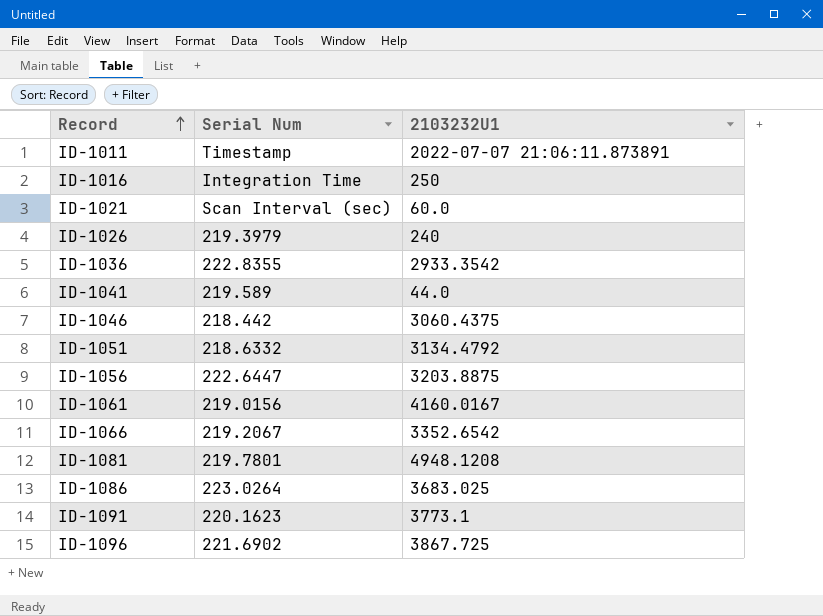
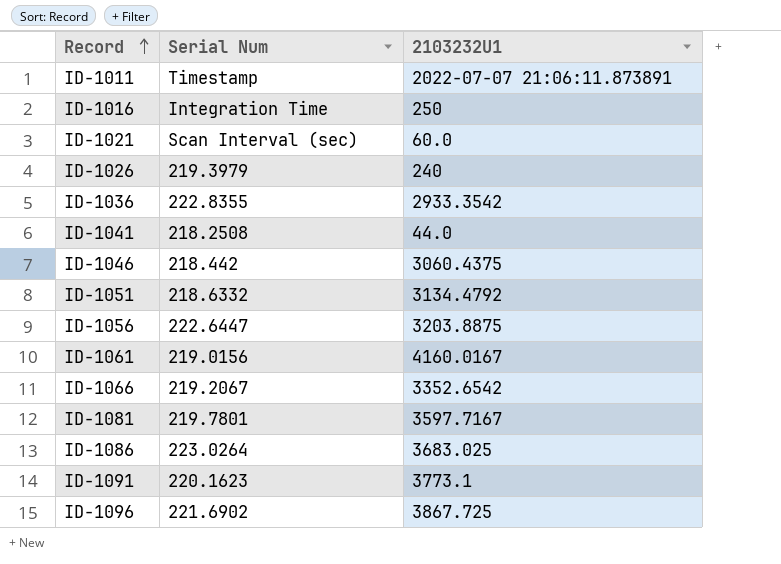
ID-1041 | Serial Num: 219.589 -> 218.2508
ID-1081 | 2103232U1: 4948.1208 -> 3597.7167

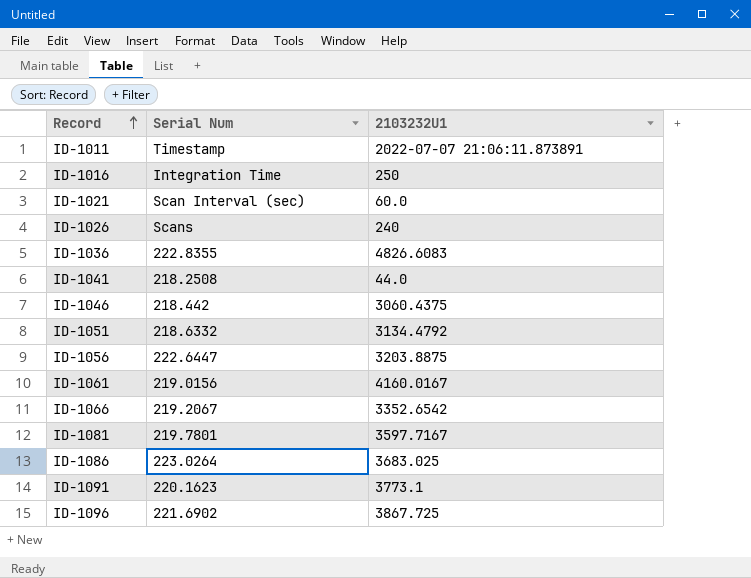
ID-1026 | Serial Num: 219.3979 -> Scans
ID-1036 | 2103232U1: 2933.3542 -> 4826.6083

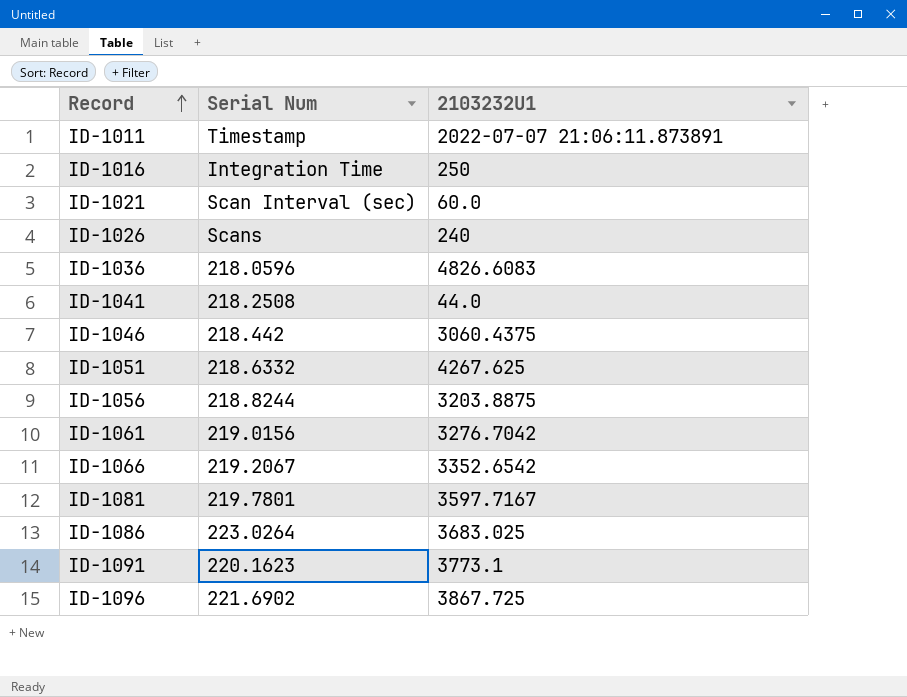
ID-1036 | Serial Num: 222.8355 -> 218.0596
ID-1051 | 2103232U1: 3134.4792 -> 4267.625
ID-1056 | Serial Num: 222.6447 -> 218.8244
ID-1061 | 2103232U1: 4160.0167 -> 3276.7042

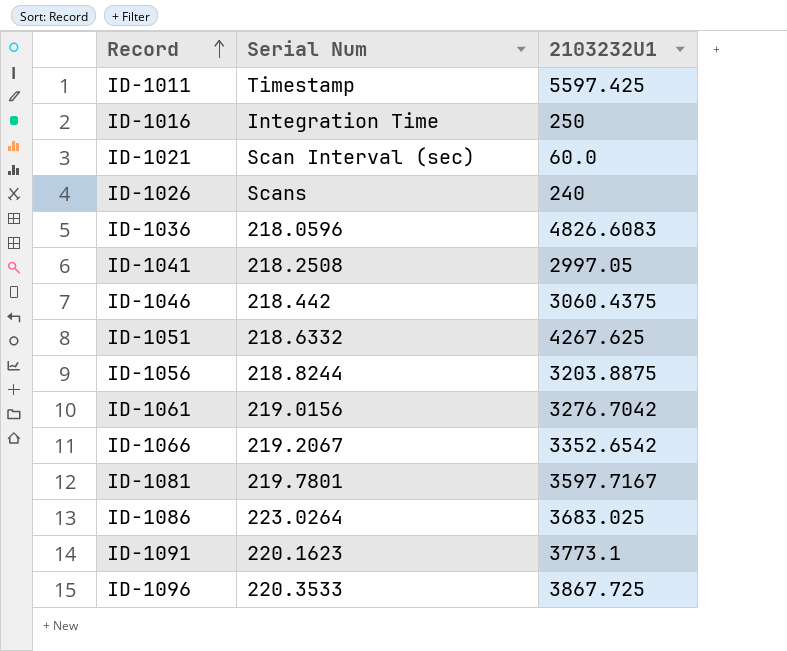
ID-1011 | 2103232U1: 2022-07-07 21:06:11.873891 -> 5597.425
ID-1041 | 2103232U1: 44.0 -> 2997.05
ID-1096 | Serial Num: 221.6902 -> 220.3533

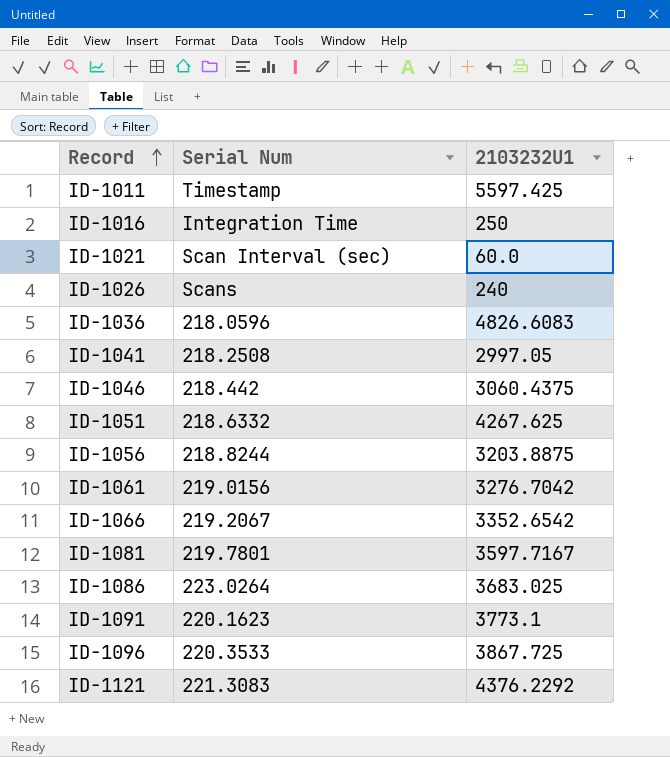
row ID-1121: none -> 221.3083 | 4376.2292

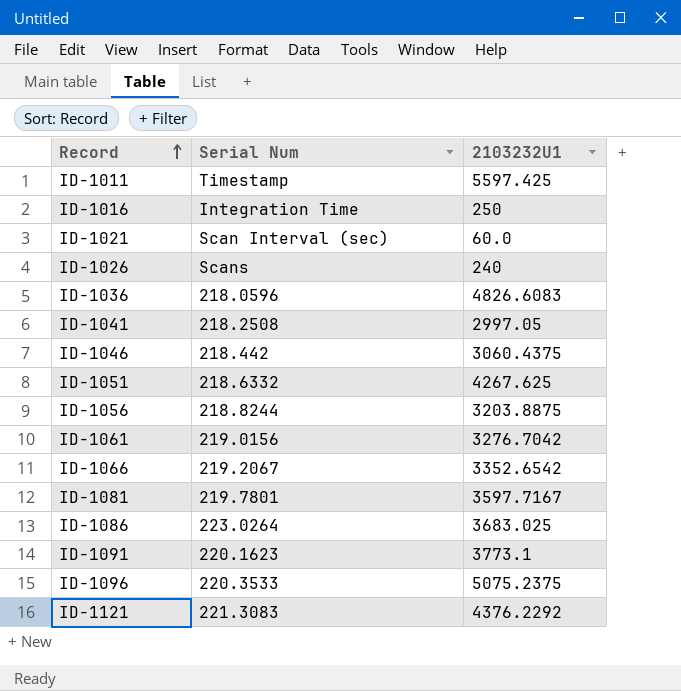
ID-1096 | 2103232U1: 3867.725 -> 5075.2375

